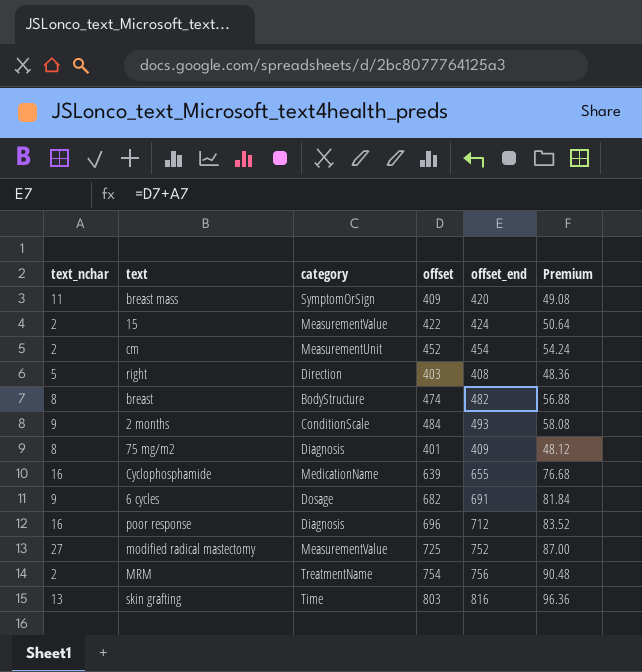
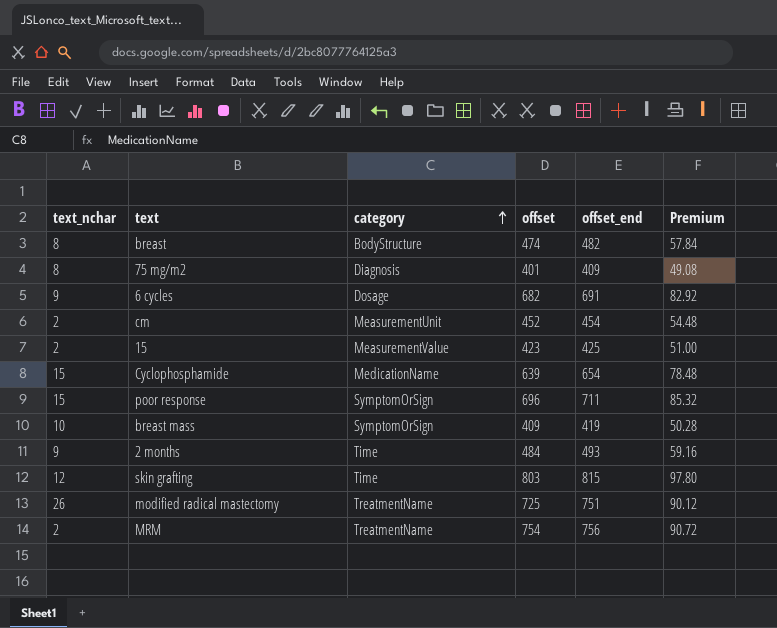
row order: none -> category ascending
column Premium | formula: [offset] * 0.12 -> [offset_end] * 0.12
row right: 5 | Direction | 403 | 408 | 48.36 -> none
15 | offset: 422 -> 423
15 | offset_end: 424 -> 425
Cyclophosphamide | text_nchar: 16 -> 15
Cyclophosphamide | offset_end: 655 -> 654
poor response | text_nchar: 16 -> 15
poor response | category: Diagnosis -> SymptomOrSign
poor response | offset_end: 712 -> 711
breast mass | text_nchar: 11 -> 10
breast mass | offset_end: 420 -> 419
2 months | category: ConditionScale -> Time
skin grafting | text_nchar: 13 -> 12
skin grafting | offset_end: 816 -> 815
modified radical mastectomy | text_nchar: 27 -> 26
modified radical mastectomy | category: MeasurementValue -> TreatmentName
modified radical mastectomy | offset_end: 752 -> 751

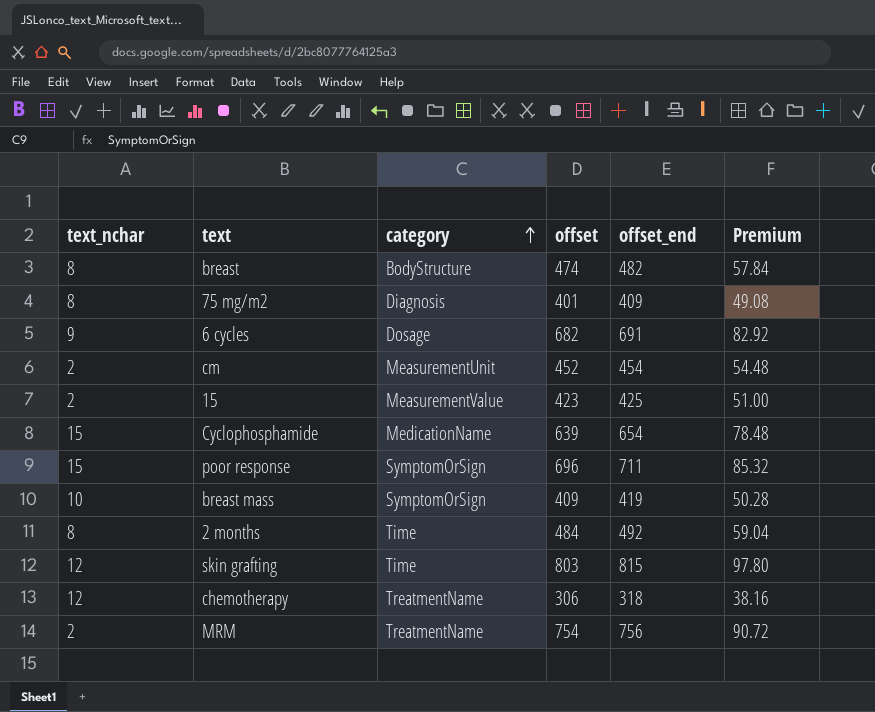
row modified radical mastectomy: 26 | TreatmentName | 725 | 751 | 90.12 -> none
2 months | text_nchar: 9 -> 8
2 months | offset_end: 493 -> 492
2 months | Premium: 59.16 -> 59.04
row chemotherapy: none -> 12 | TreatmentName | 306 | 318 | 38.16

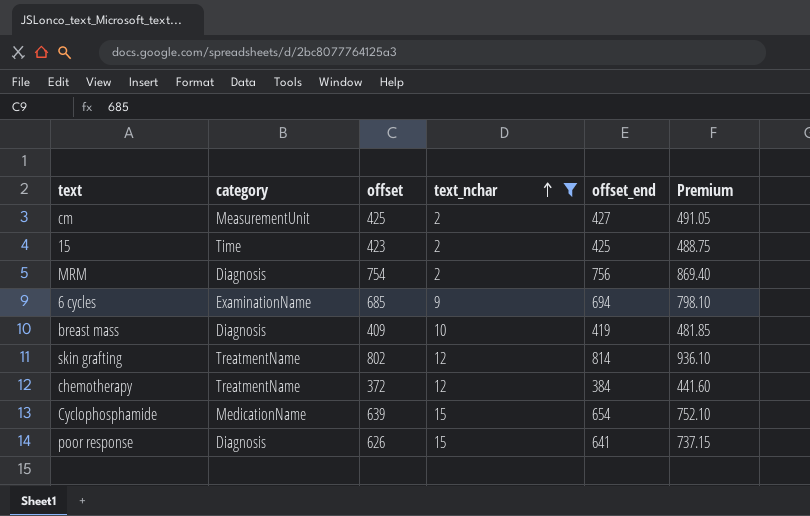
filter: none -> text_nchar != 8
row order: category ascending -> text_nchar ascending
column text_nchar | position: 1 -> 4
column Premium | formula: [offset_end] * 0.12 -> [offset_end] * 1.15
cm | offset: 452 -> 425
cm | offset_end: 454 -> 427
15 | category: MeasurementValue -> Time
MRM | category: TreatmentName -> Diagnosis
6 cycles | category: Dosage -> ExaminationName
6 cycles | offset: 682 -> 685
6 cycles | offset_end: 691 -> 694
breast mass | category: SymptomOrSign -> Diagnosis
skin grafting | category: Time -> TreatmentName
skin grafting | offset: 803 -> 802
skin grafting | offset_end: 815 -> 814
chemotherapy | offset: 306 -> 372
chemotherapy | offset_end: 318 -> 384
poor response | category: SymptomOrSign -> Diagnosis
poor response | offset: 696 -> 626
poor response | offset_end: 711 -> 641

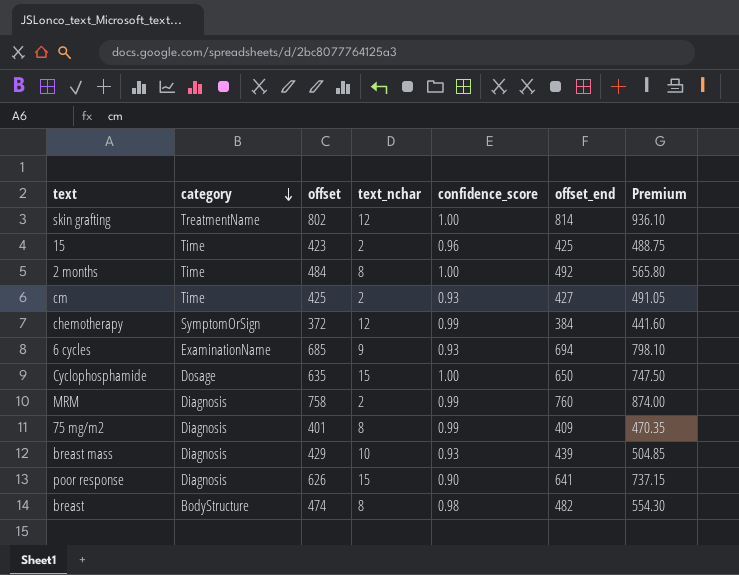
filter: text_nchar != 8 -> none
row order: text_nchar ascending -> category descending
column confidence_score | position: none -> 5
cm | category: MeasurementUnit -> Time
chemotherapy | category: TreatmentName -> SymptomOrSign
Cyclophosphamide | category: MedicationName -> Dosage
Cyclophosphamide | offset: 639 -> 635
Cyclophosphamide | offset_end: 654 -> 650
Cyclophosphamide | Premium: 752.10 -> 747.50
MRM | offset: 754 -> 758
MRM | offset_end: 756 -> 760
MRM | Premium: 869.40 -> 874.00
breast mass | offset: 409 -> 429
breast mass | offset_end: 419 -> 439
breast mass | Premium: 481.85 -> 504.85

